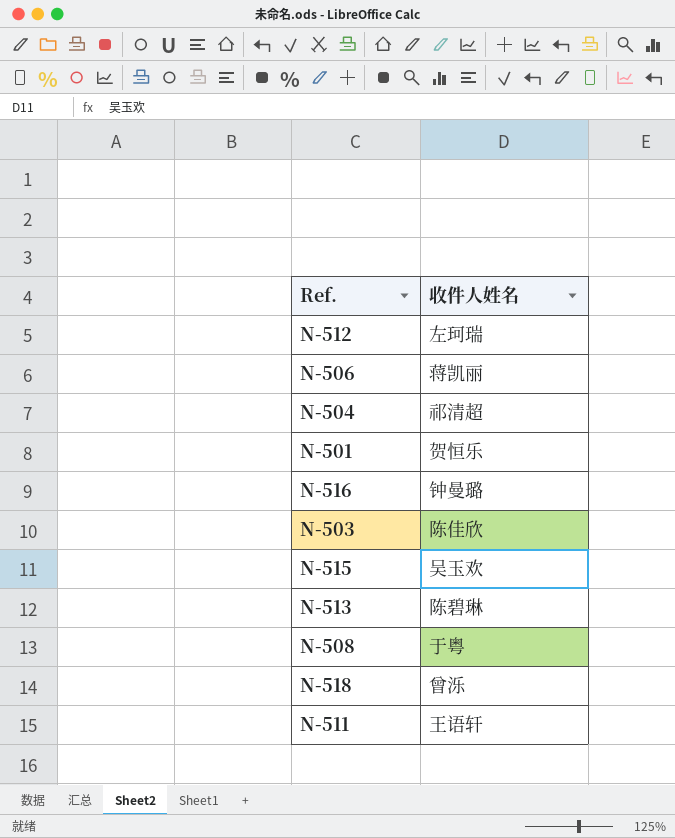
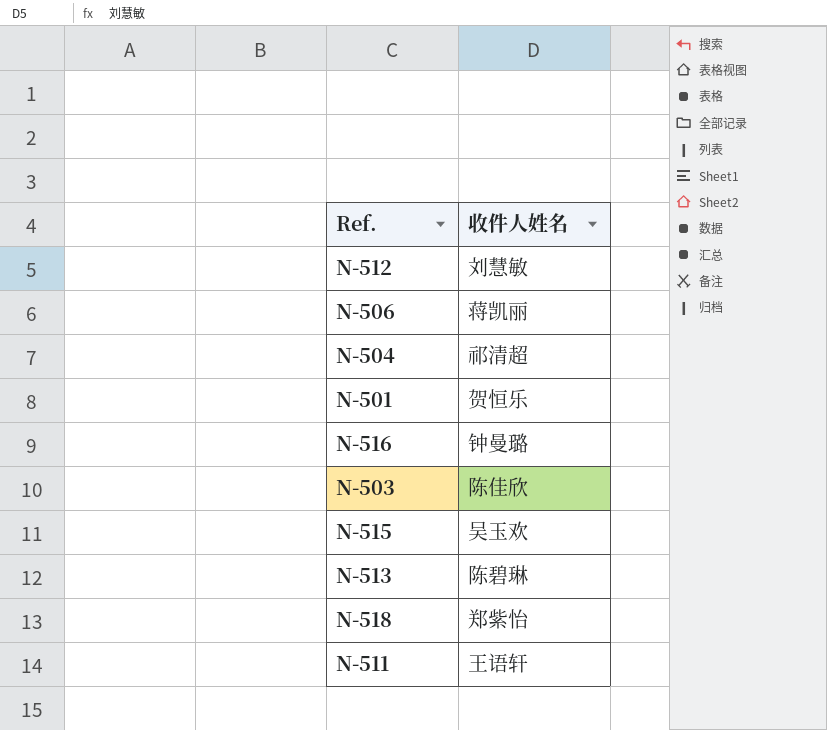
row N-508: 于粤 -> none
N-512 | 收件人姓名: 左珂瑞 -> 刘慧敏
N-518 | 收件人姓名: 曾泺 -> 郑紫怡

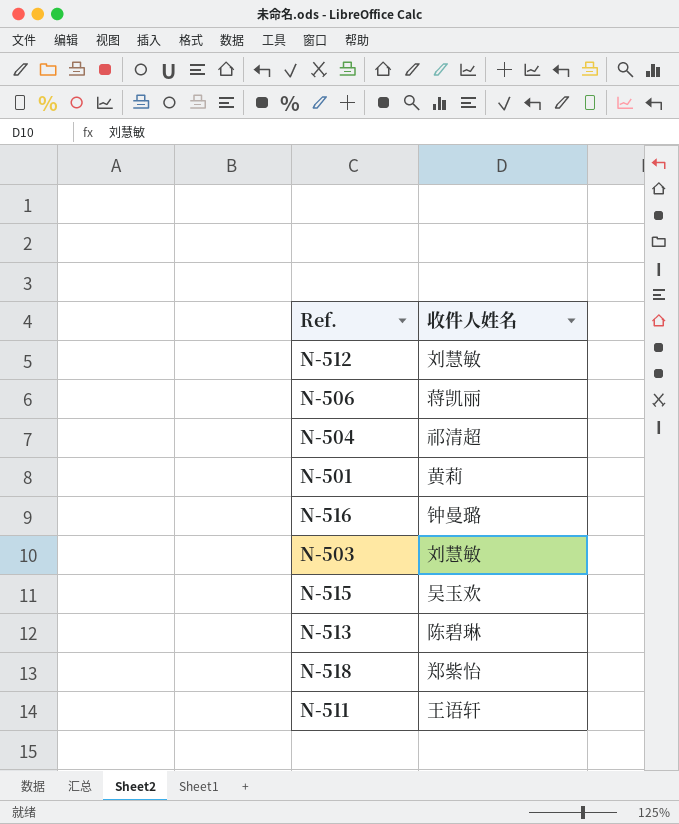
N-501 | 收件人姓名: 贺恒乐 -> 黄莉
N-503 | 收件人姓名: 陈佳欣 -> 刘慧敏

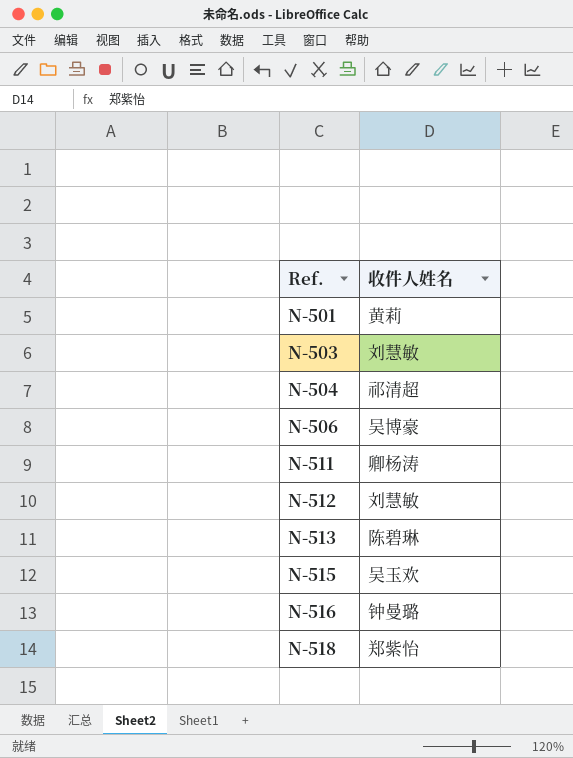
row order: none -> Ref. ascending
N-506 | 收件人姓名: 蒋凯丽 -> 吴博豪
N-511 | 收件人姓名: 王语轩 -> 卿杨涛

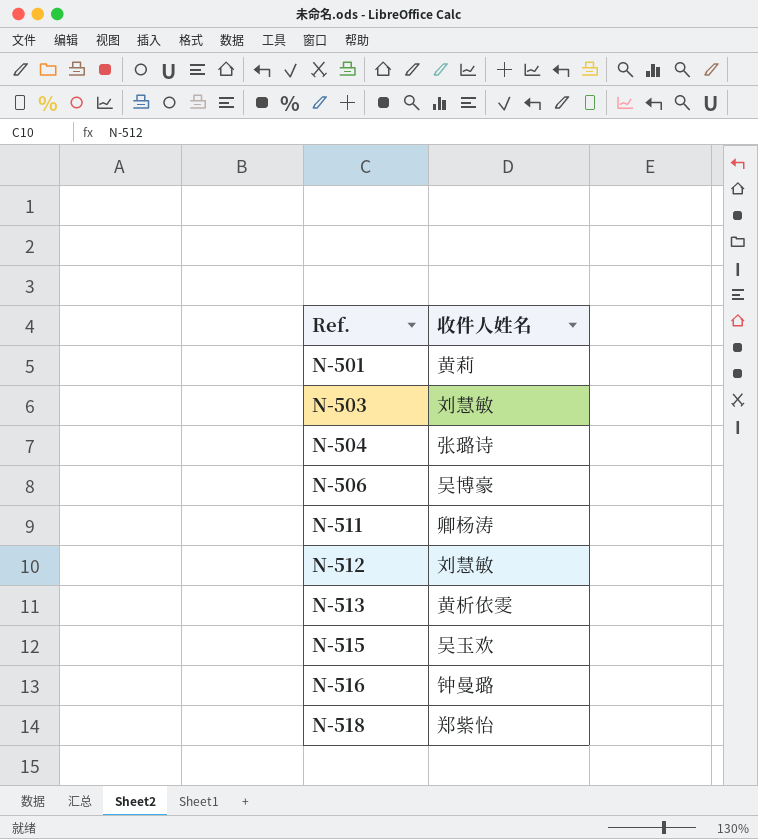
N-504 | 收件人姓名: 祁清超 -> 张璐诗
N-513 | 收件人姓名: 陈碧琳 -> 黄析依雯

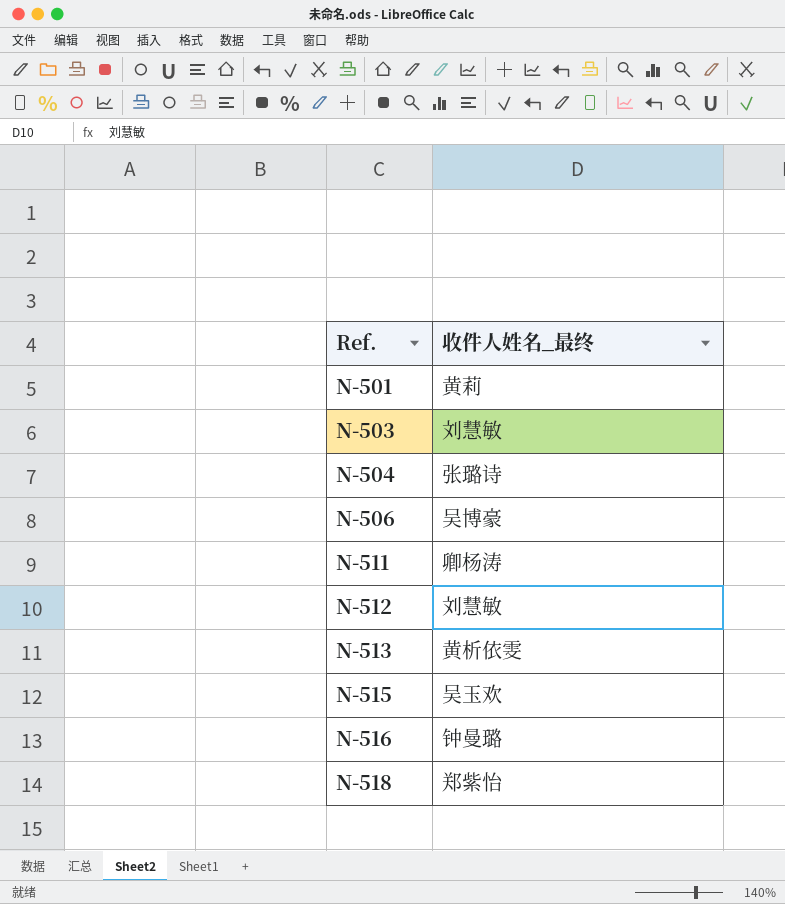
column name: 收件人姓名 -> 收件人姓名_最终

